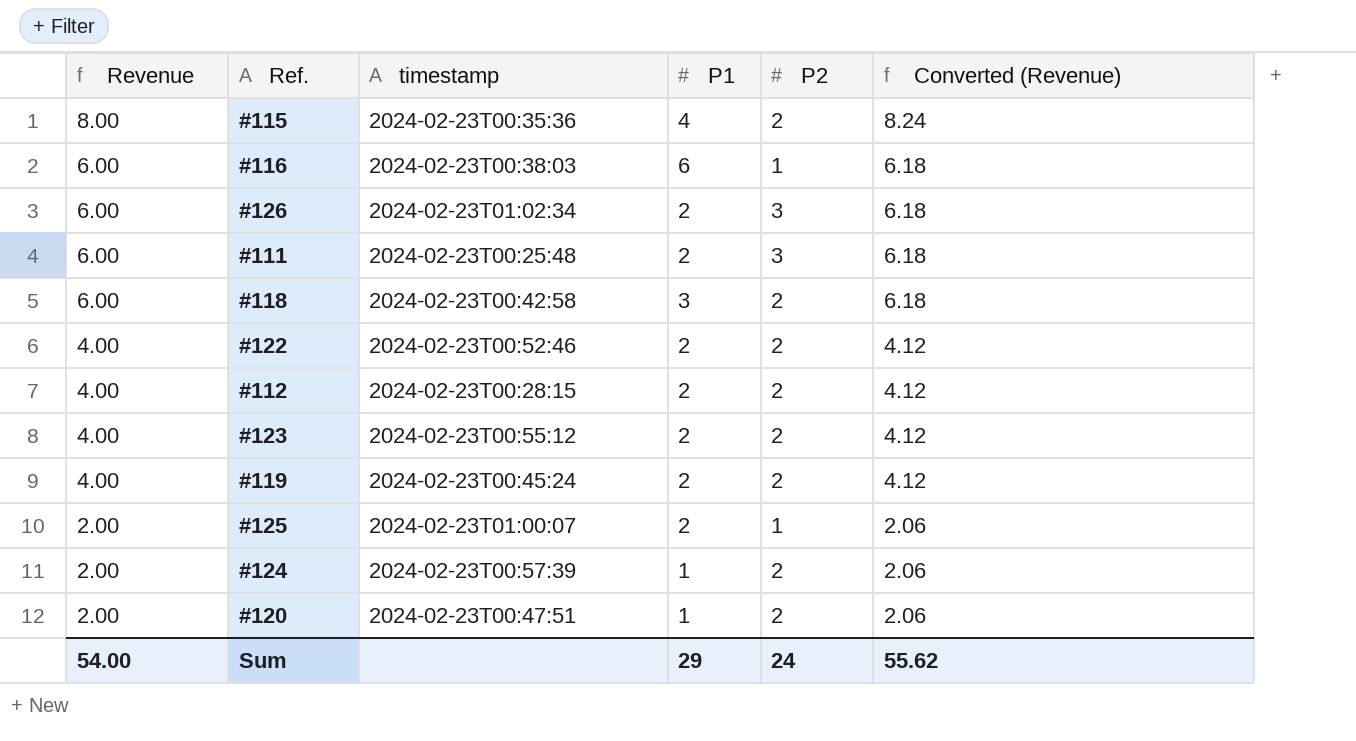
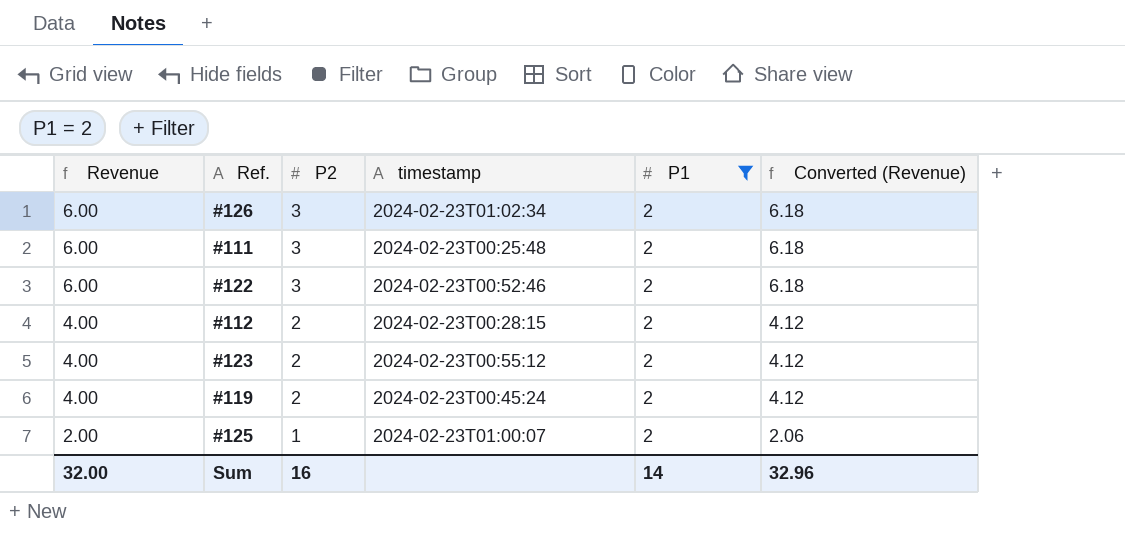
filter: none -> P1 = 2
column P2 | position: 5 -> 3
#122 | Revenue: 4.00 -> 6.00
#122 | P2: 2 -> 3
#122 | Converted (Revenue): 4.12 -> 6.18
Sum | Revenue: 54.00 -> 32.00
Sum | P2: 24 -> 16
Sum | P1: 29 -> 14
Sum | Converted (Revenue): 55.62 -> 32.96

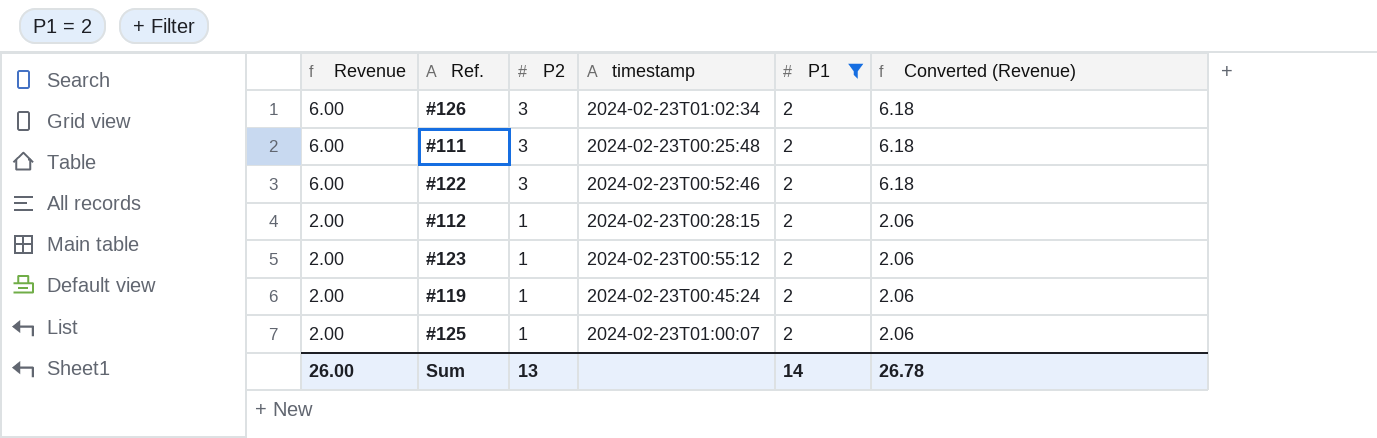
#112 | Revenue: 4.00 -> 2.00
#112 | P2: 2 -> 1
#112 | Converted (Revenue): 4.12 -> 2.06
#123 | Revenue: 4.00 -> 2.00
#123 | P2: 2 -> 1
#123 | Converted (Revenue): 4.12 -> 2.06
#119 | Revenue: 4.00 -> 2.00
#119 | P2: 2 -> 1
#119 | Converted (Revenue): 4.12 -> 2.06
Sum | Revenue: 32.00 -> 26.00
Sum | P2: 16 -> 13
Sum | Converted (Revenue): 32.96 -> 26.78

